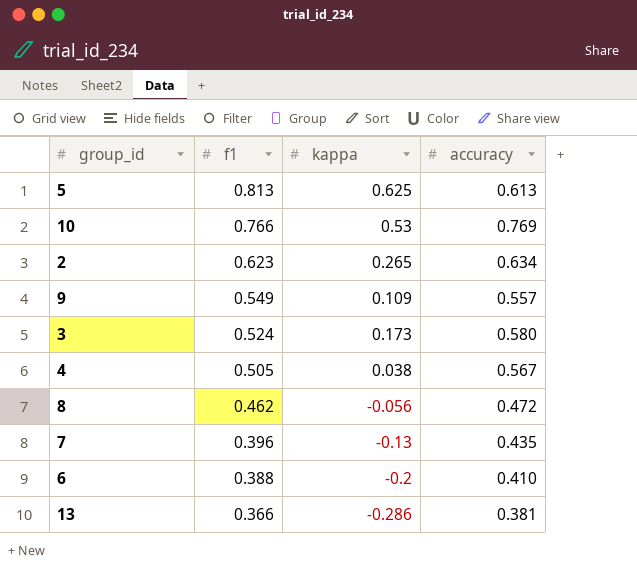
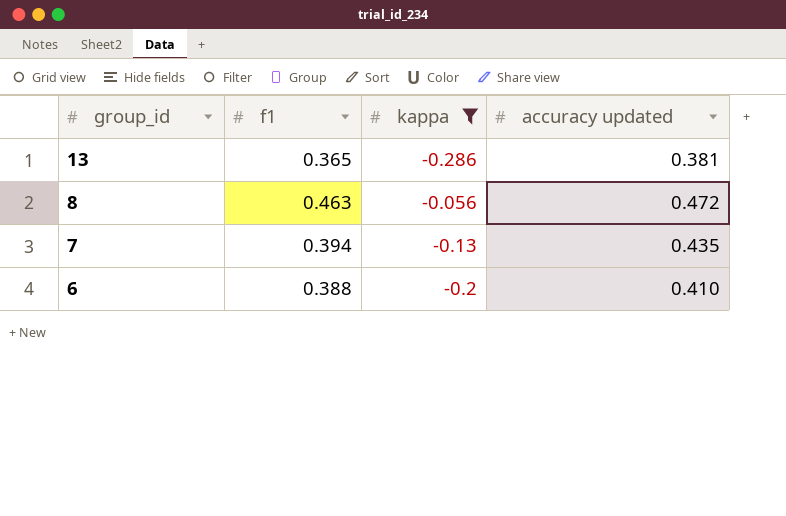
filter: none -> kappa <= -0.056
row order: f1 descending -> group_id descending
column name: accuracy -> accuracy updated
13 | f1: 0.366 -> 0.365
8 | f1: 0.462 -> 0.463
7 | f1: 0.396 -> 0.394

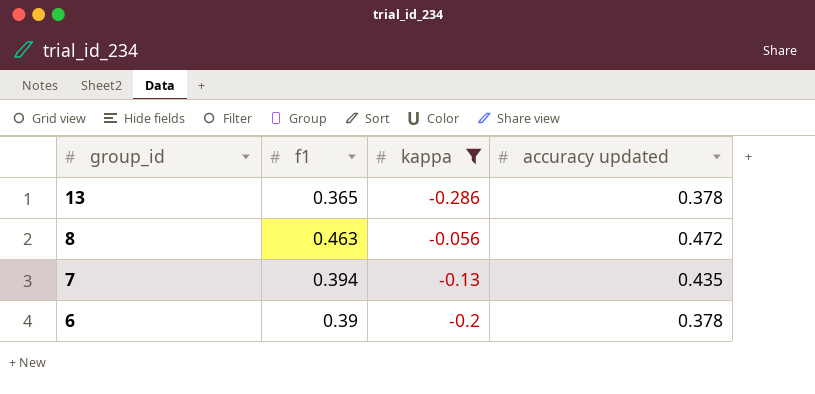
13 | accuracy updated: 0.381 -> 0.378
6 | f1: 0.388 -> 0.39
6 | accuracy updated: 0.410 -> 0.378

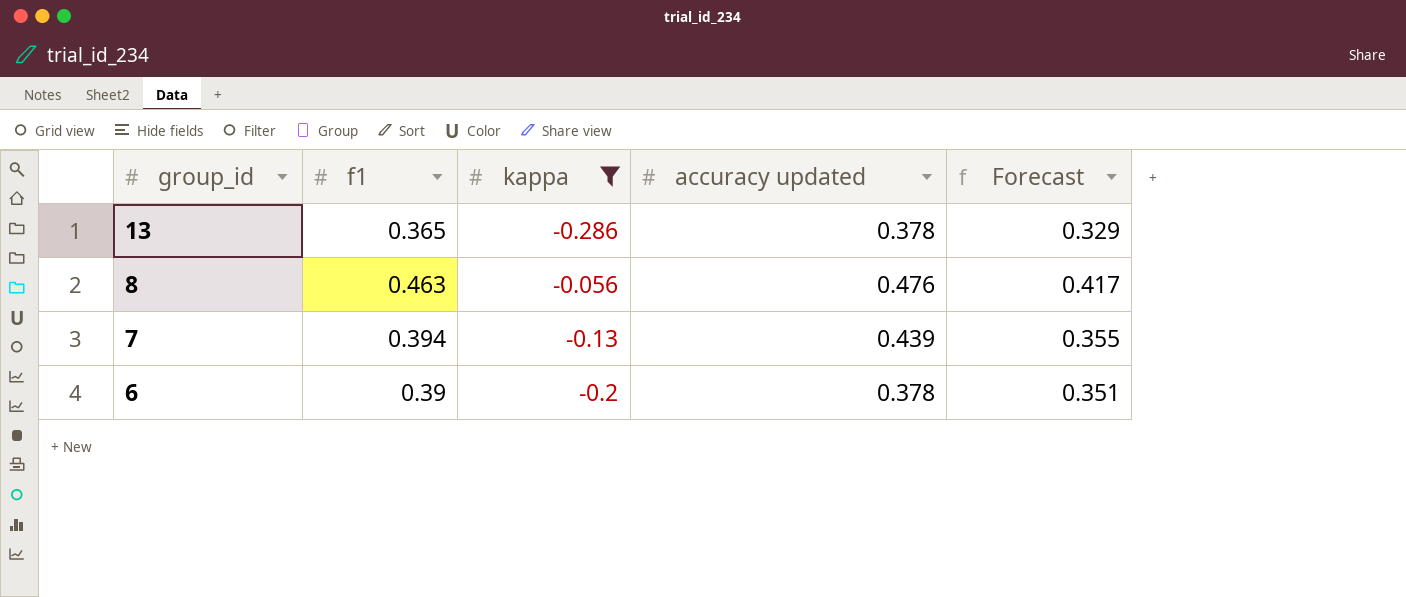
column Forecast | formula: none -> [f1] * 0.9
8 | accuracy updated: 0.472 -> 0.476
7 | accuracy updated: 0.435 -> 0.439

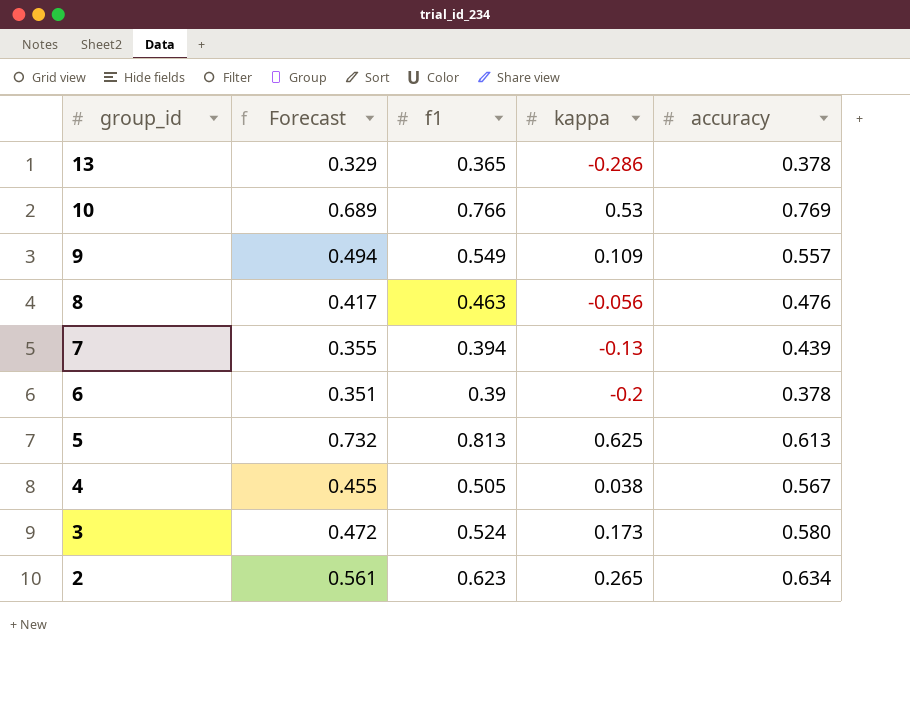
filter: kappa <= -0.056 -> none
column Forecast | position: 5 -> 2
column name: accuracy updated -> accuracy

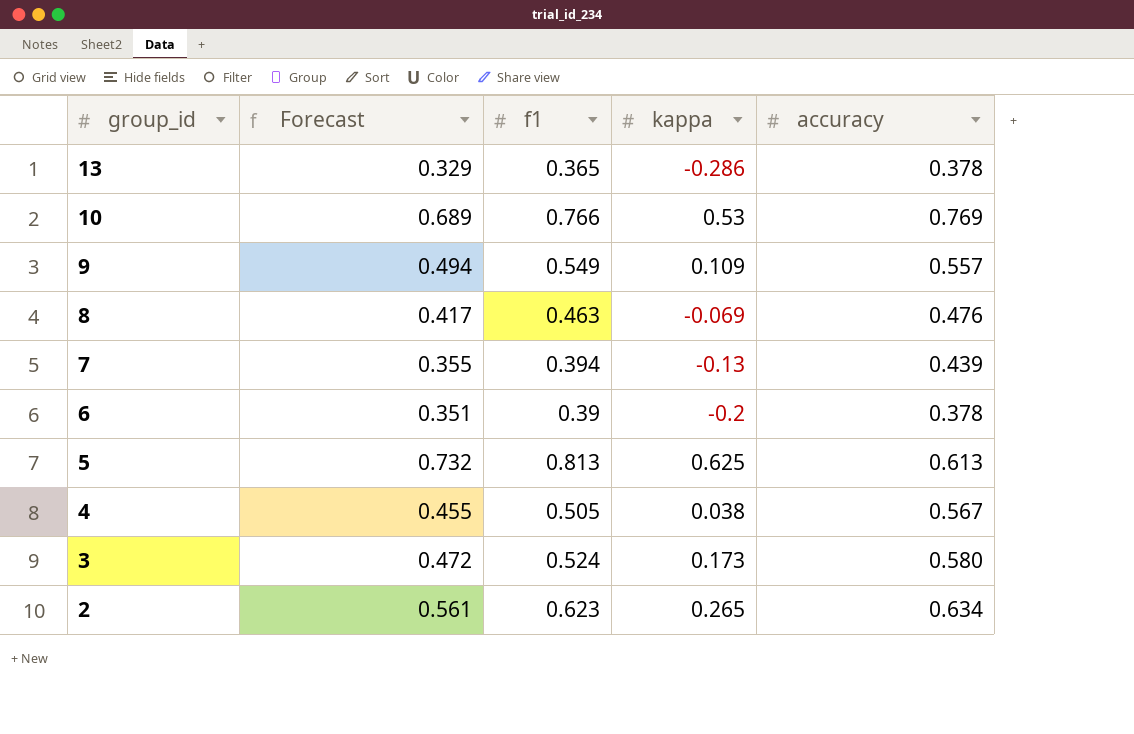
8 | kappa: -0.056 -> -0.069

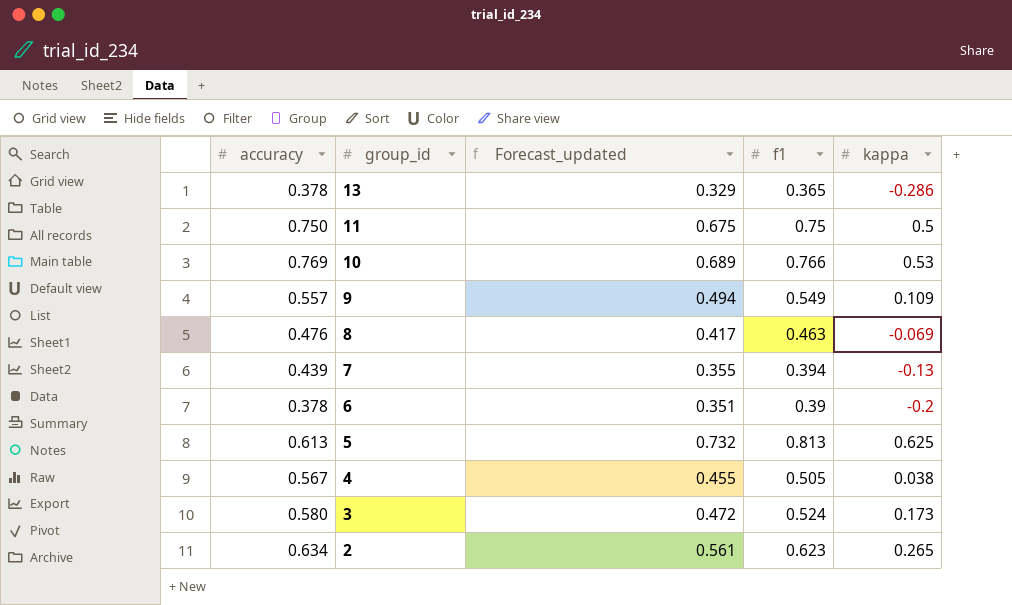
column accuracy | position: 5 -> 1
column name: Forecast -> Forecast_updated
row 11: none -> 0.750 | 0.675 | 0.75 | 0.5

